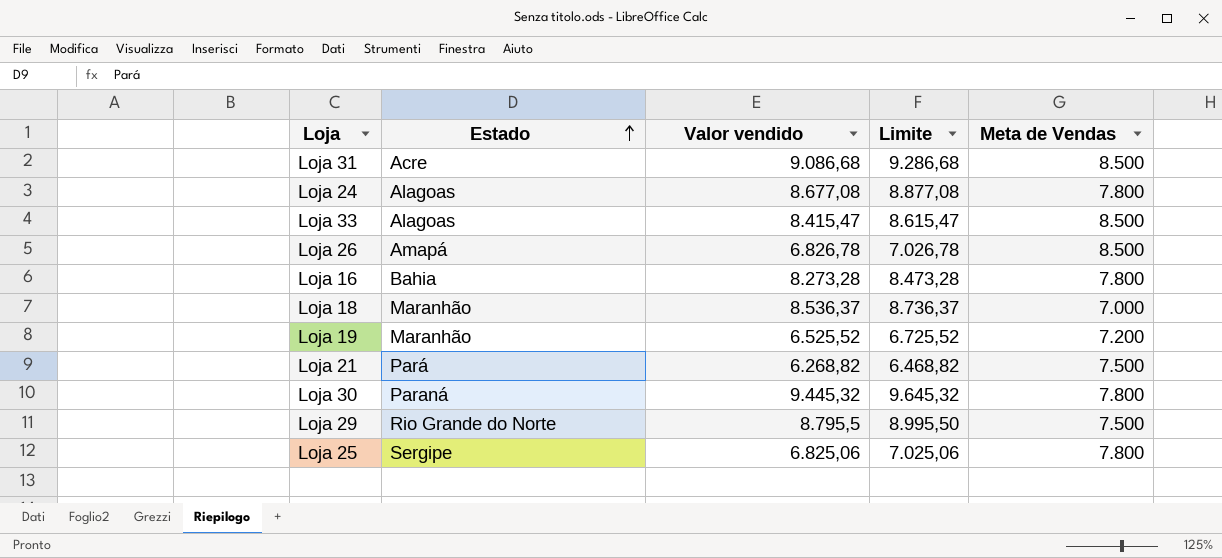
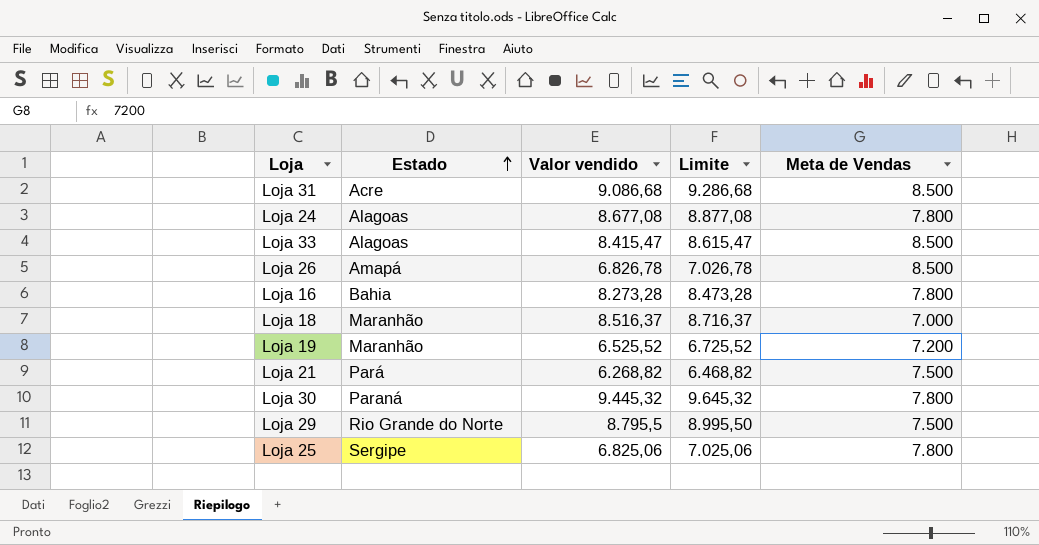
Loja 18 | Valor vendido: 8.536,37 -> 8.516,37
Loja 18 | Limite: 8.736,37 -> 8.716,37

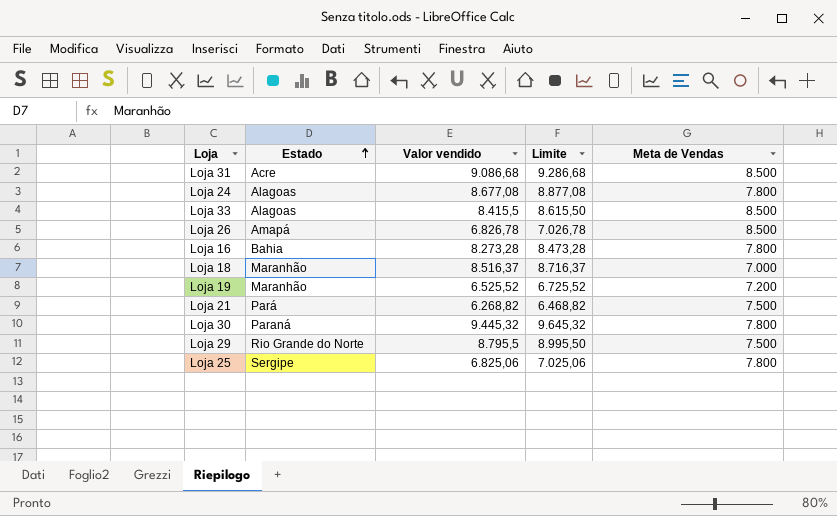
Loja 33 | Valor vendido: 8.415,47 -> 8.415,5
Loja 33 | Limite: 8.615,47 -> 8.615,50

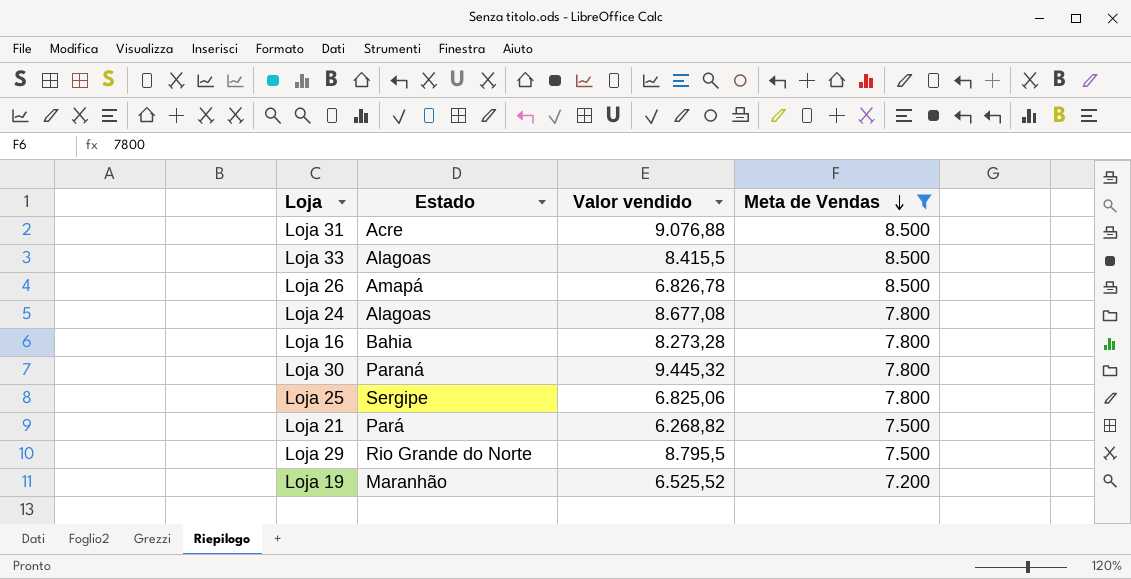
filter: none -> Meta de Vendas != 7.000
row order: Estado ascending -> Meta de Vendas descending
column Limite | formula: [Valor vendido] + 200 -> none
Loja 31 | Valor vendido: 9.086,68 -> 9.076,88

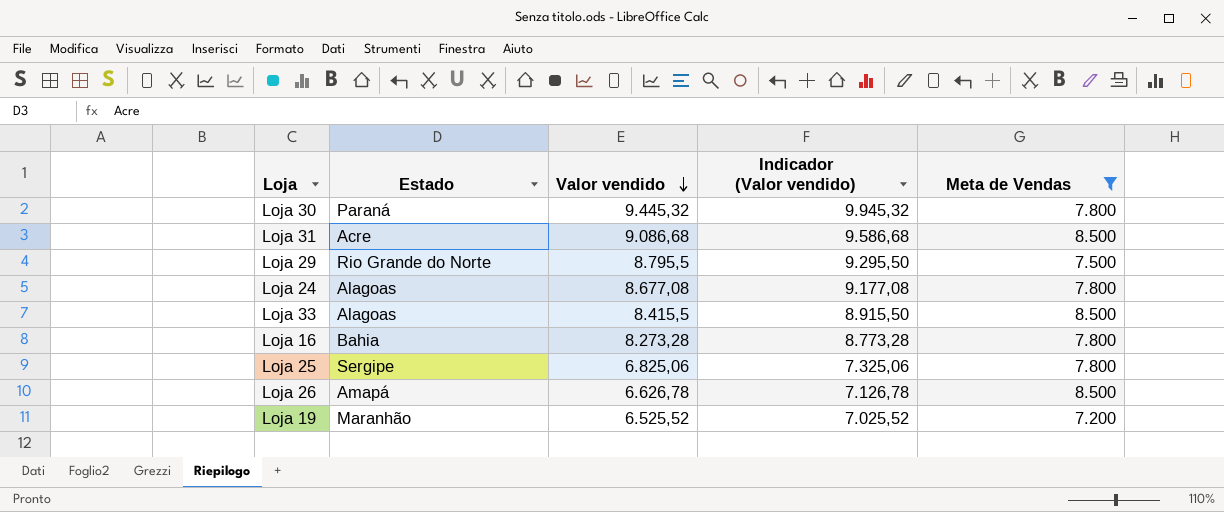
row order: Meta de Vendas descending -> Valor vendido descending
column Indicador (Valor vendido) | formula: none -> [Valor vendido] + 500
row Loja 21: Pará | 6.268,82 | 7.500 -> none
Loja 31 | Valor vendido: 9.076,88 -> 9.086,68
Loja 26 | Valor vendido: 6.826,78 -> 6.626,78

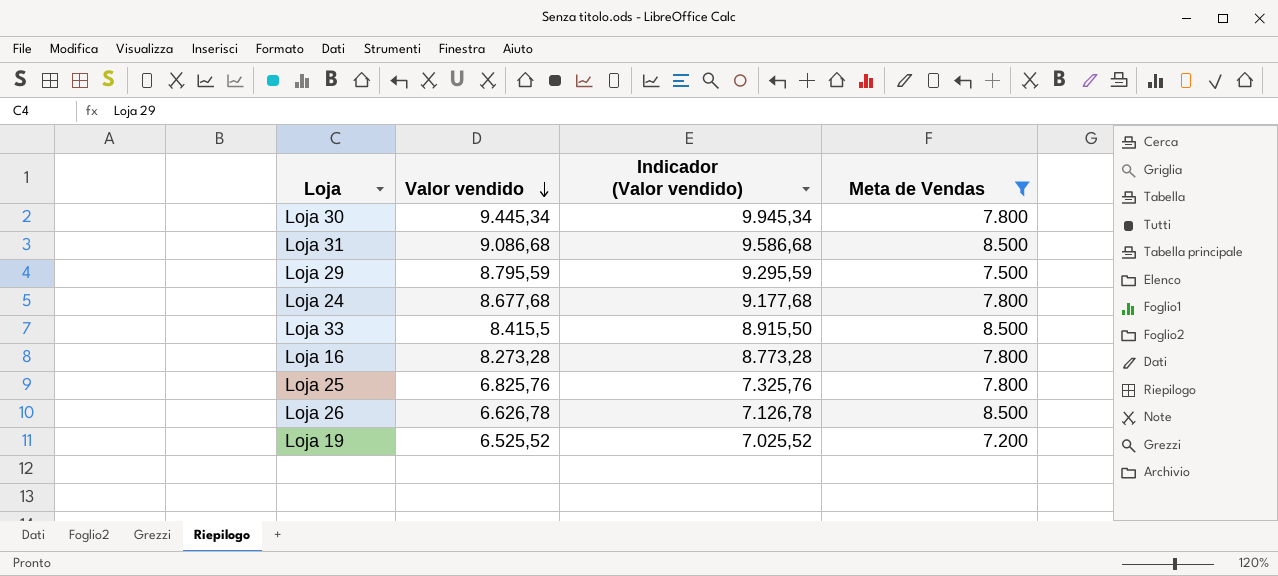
column Estado | position: 2 -> none
Loja 30 | Valor vendido: 9.445,32 -> 9.445,34
Loja 30 | Indicador (Valor vendido): 9.945,32 -> 9.945,34
Loja 29 | Valor vendido: 8.795,5 -> 8.795,59
Loja 29 | Indicador (Valor vendido): 9.295,50 -> 9.295,59
Loja 24 | Valor vendido: 8.677,08 -> 8.677,68
Loja 24 | Indicador (Valor vendido): 9.177,08 -> 9.177,68
Loja 25 | Valor vendido: 6.825,06 -> 6.825,76
Loja 25 | Indicador (Valor vendido): 7.325,06 -> 7.325,76

